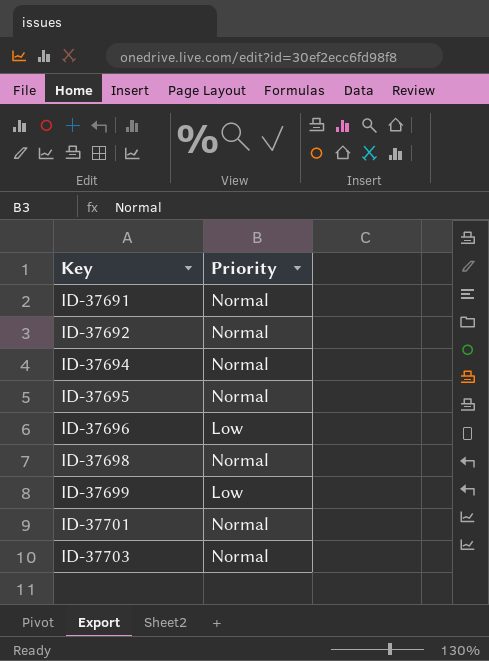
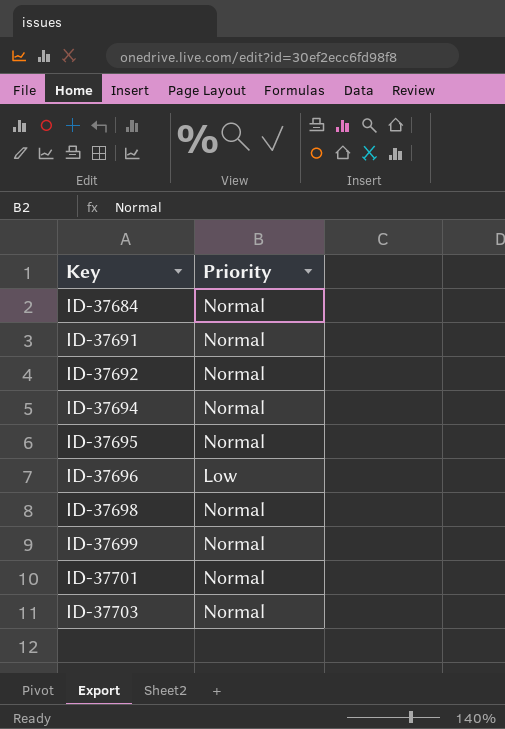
row ID-37684: none -> Normal
ID-37699 | Priority: Low -> Normal

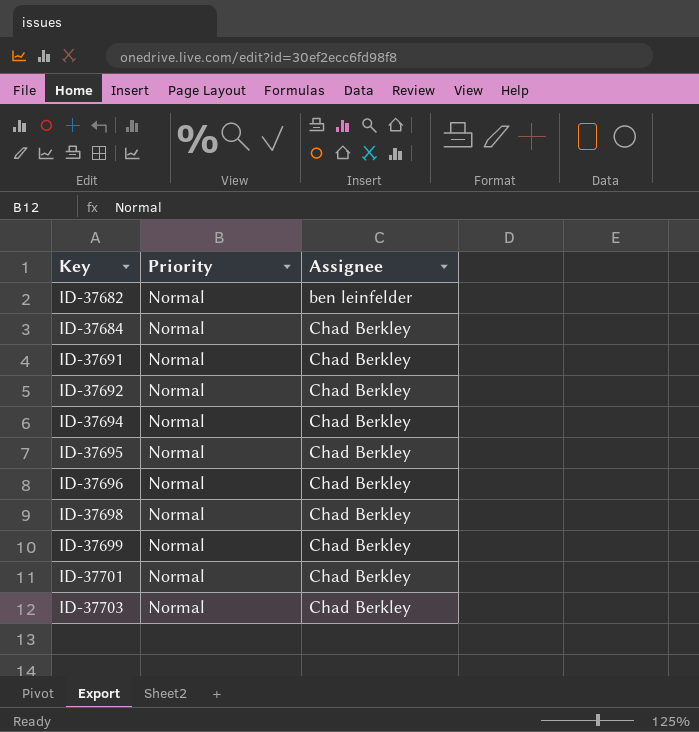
column Assignee | position: none -> 3
row ID-37682: none -> Normal | ben leinfelder
ID-37696 | Priority: Low -> Normal

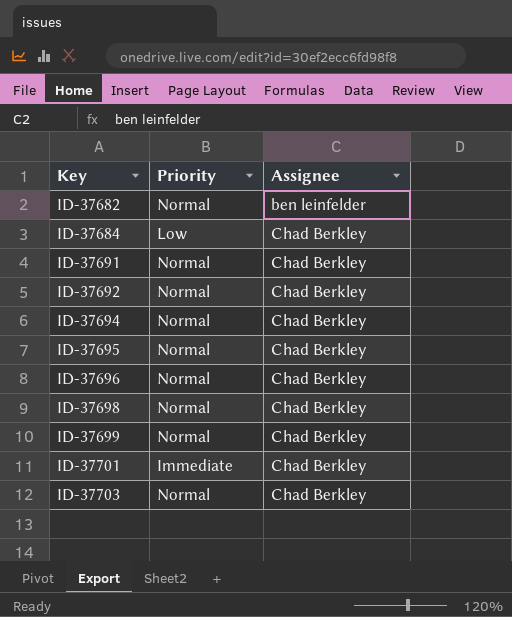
ID-37684 | Priority: Normal -> Low
ID-37701 | Priority: Normal -> Immediate

